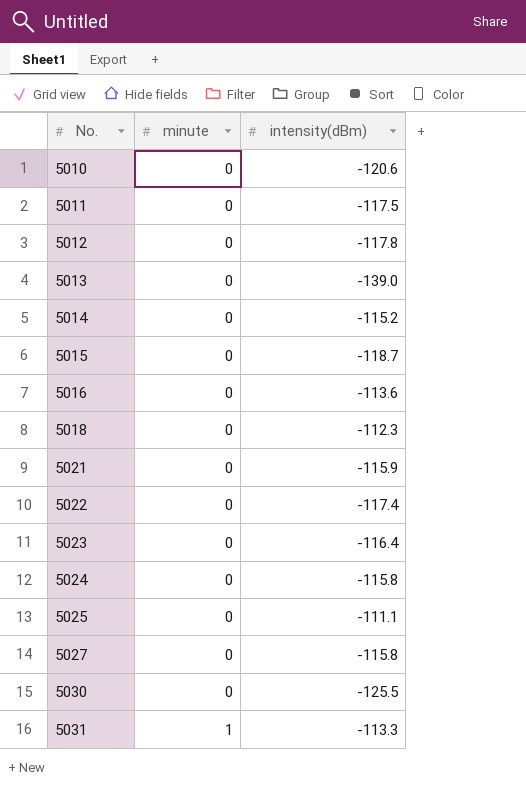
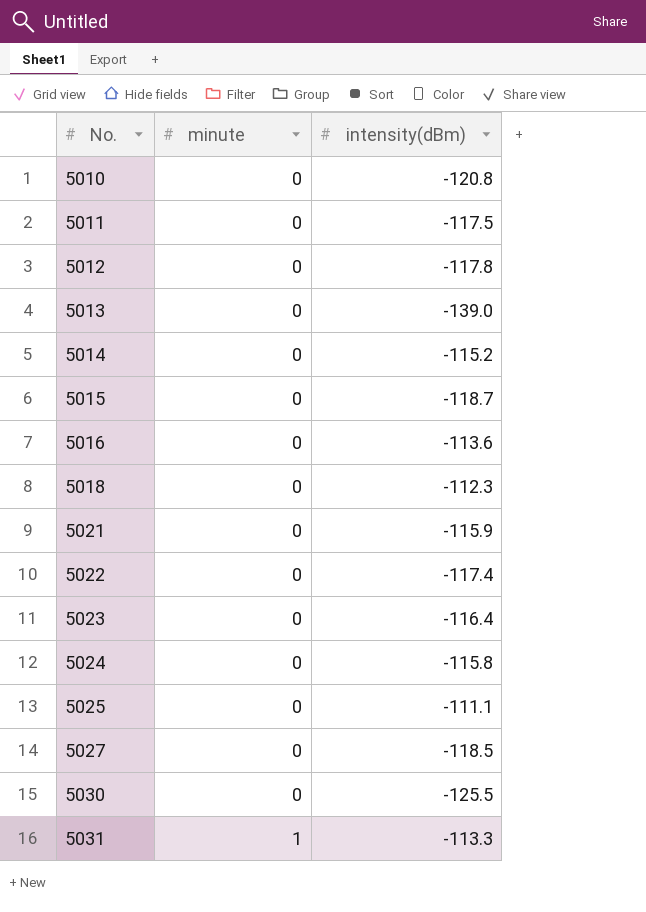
5010 | intensity(dBm): -120.6 -> -120.8
5027 | intensity(dBm): -115.8 -> -118.5

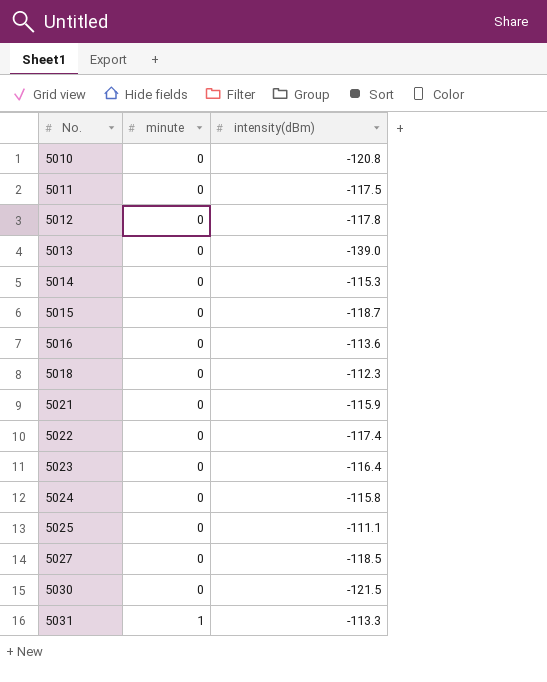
5014 | intensity(dBm): -115.2 -> -115.3
5030 | intensity(dBm): -125.5 -> -121.5

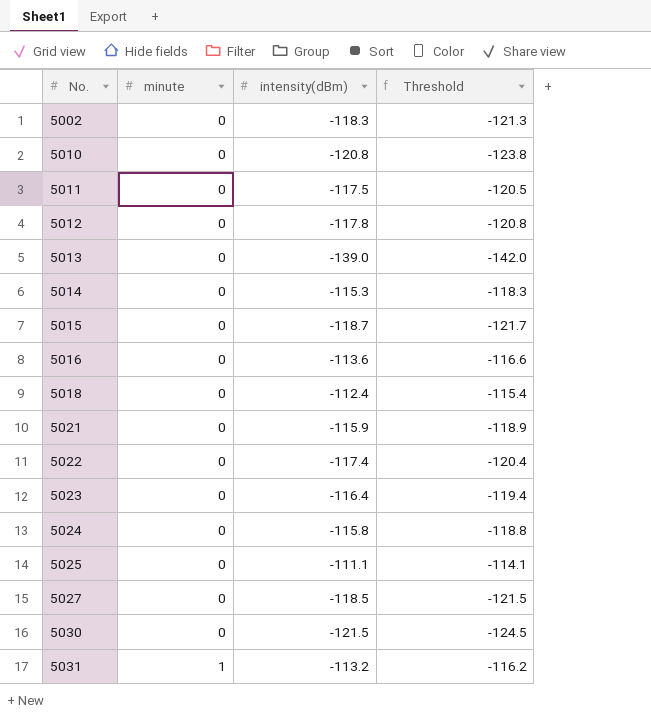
column Threshold | formula: none -> [intensity(dBm)] - 3
row 5002: none -> 0 | -118.3 | -121.3
5018 | intensity(dBm): -112.3 -> -112.4
5031 | intensity(dBm): -113.3 -> -113.2

